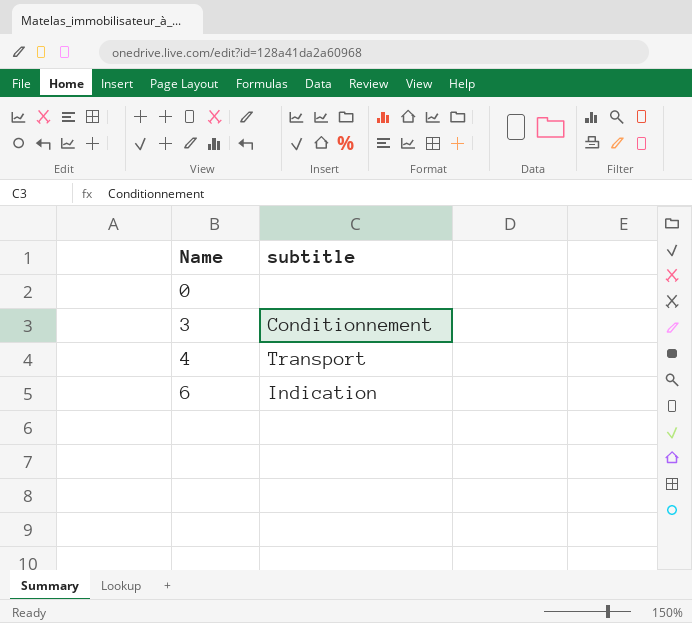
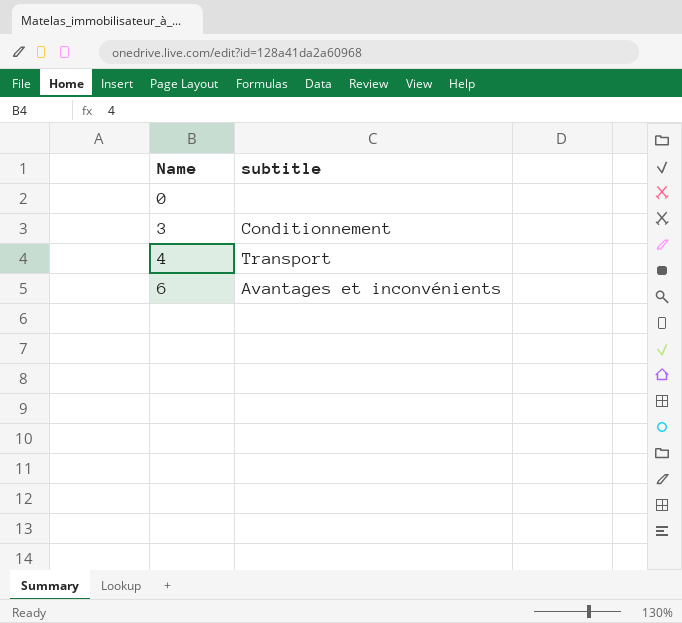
6 | subtitle: Indication -> Avantages et inconvénients

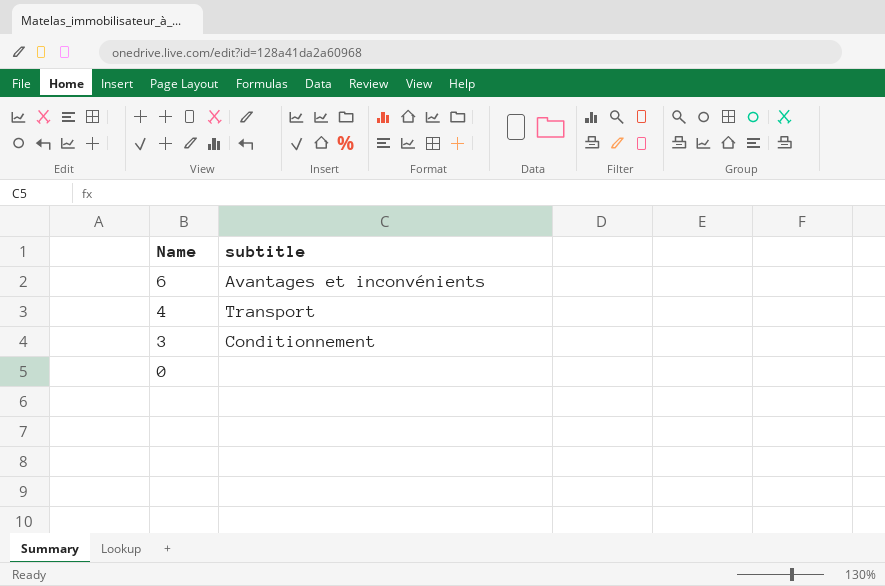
row order: Name ascending -> Name descending

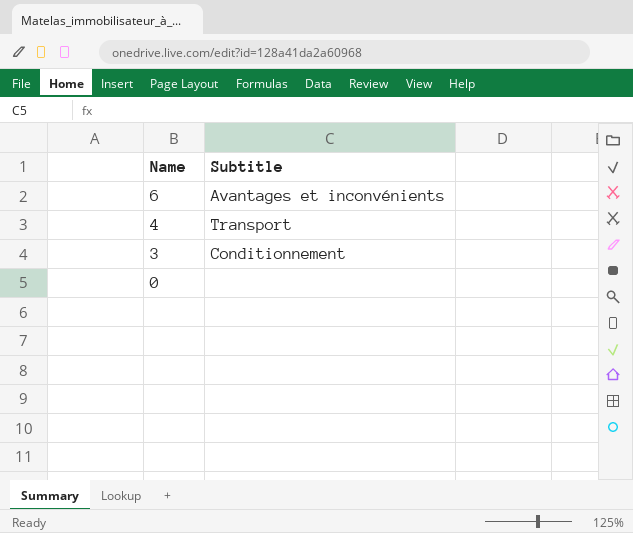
column name: subtitle -> Subtitle

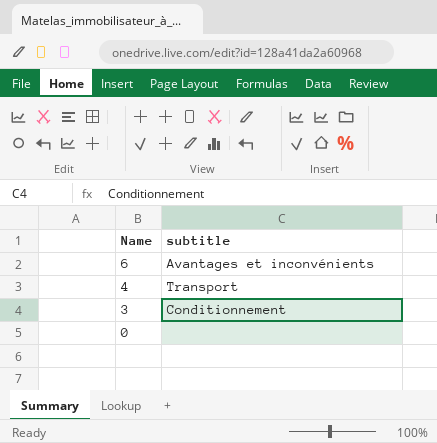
column name: Subtitle -> subtitle

